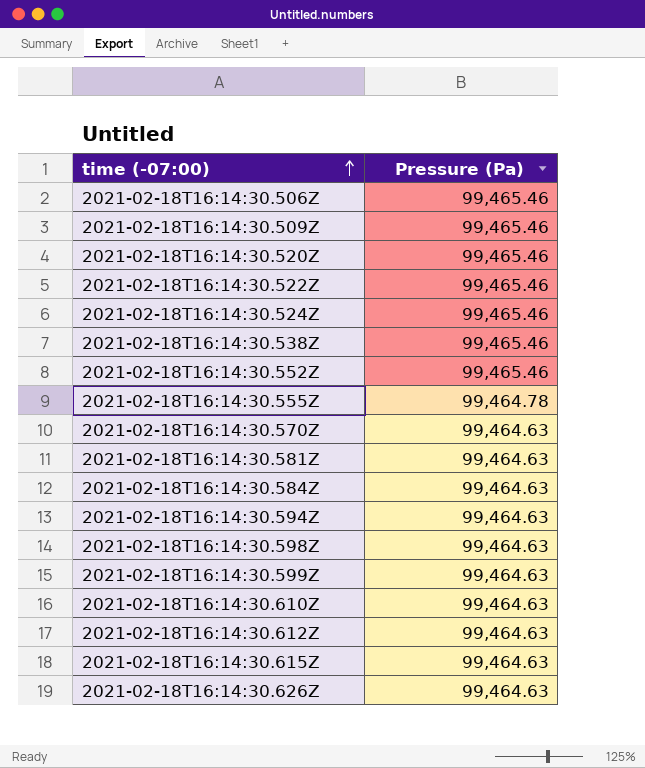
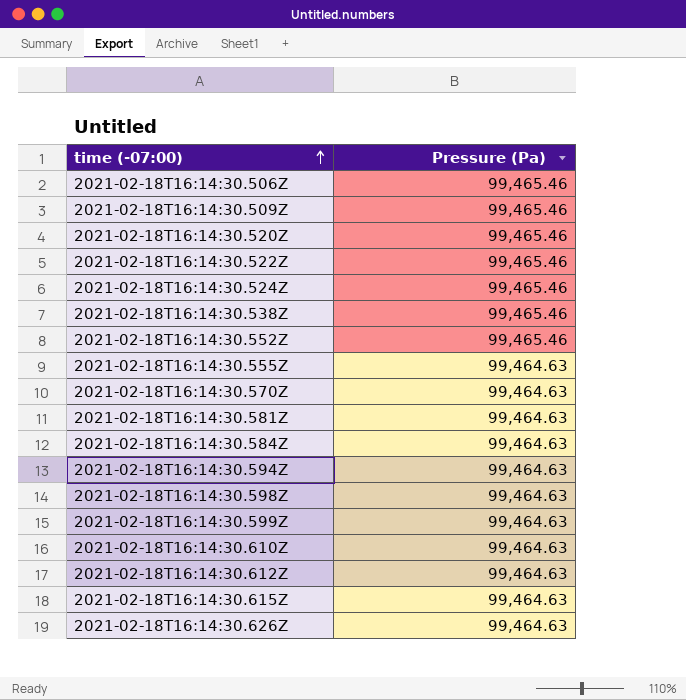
2021-02-18T16:14:30.555Z | Pressure (Pa): 99,464.78 -> 99,464.63

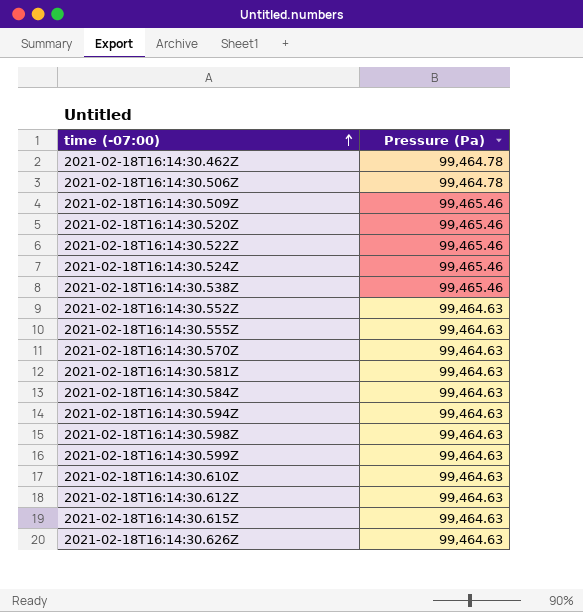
row 2021-02-18T16:14:30.462Z: none -> 99,464.78
2021-02-18T16:14:30.506Z | Pressure (Pa): 99,465.46 -> 99,464.78
2021-02-18T16:14:30.552Z | Pressure (Pa): 99,465.46 -> 99,464.63

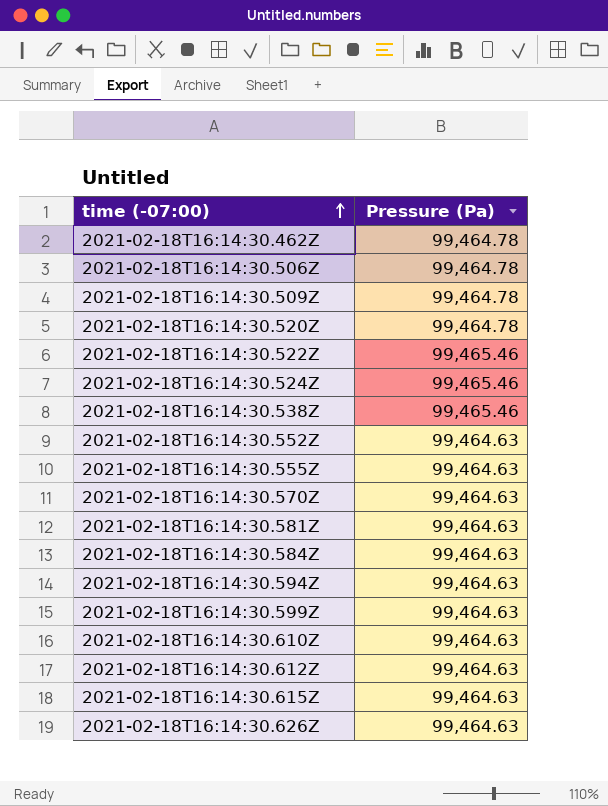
row 2021-02-18T16:14:30.598Z: 99,464.63 -> none
2021-02-18T16:14:30.509Z | Pressure (Pa): 99,465.46 -> 99,464.78
2021-02-18T16:14:30.520Z | Pressure (Pa): 99,465.46 -> 99,464.78

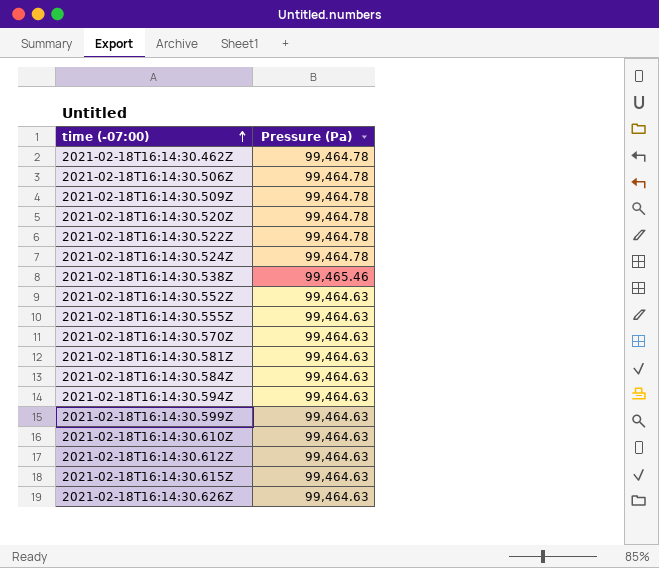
2021-02-18T16:14:30.522Z | Pressure (Pa): 99,465.46 -> 99,464.78
2021-02-18T16:14:30.524Z | Pressure (Pa): 99,465.46 -> 99,464.78

